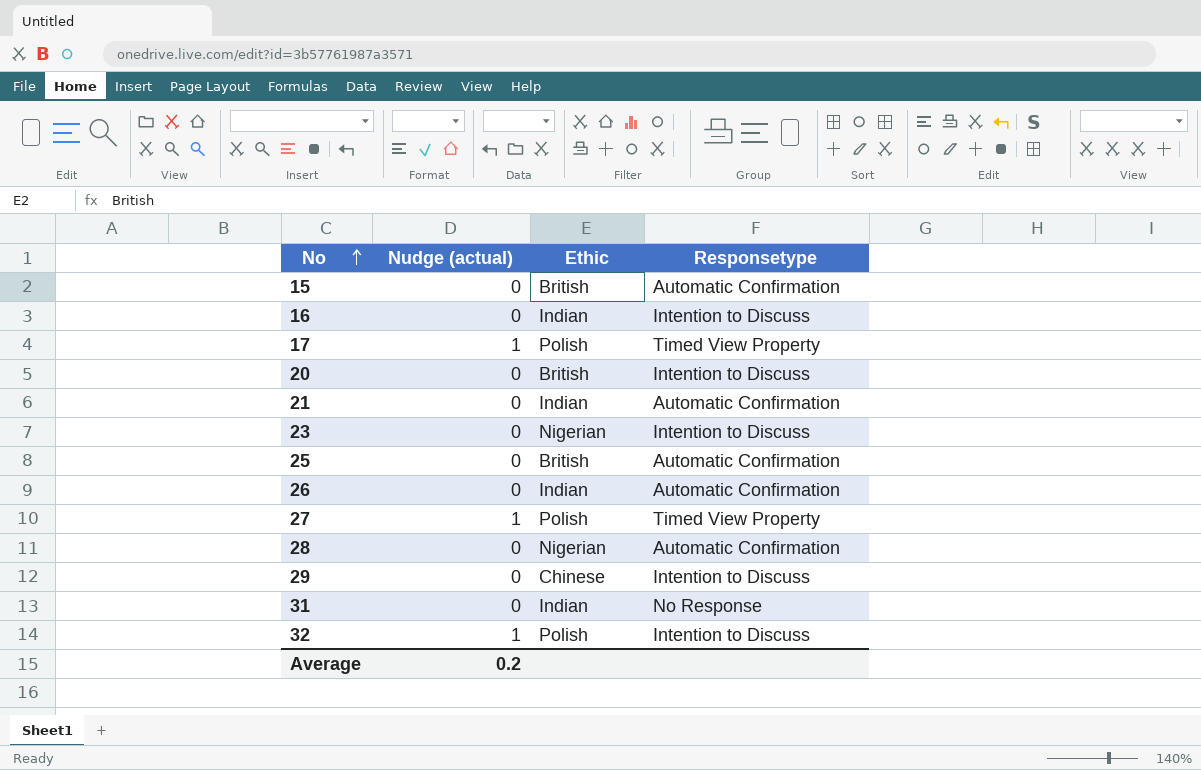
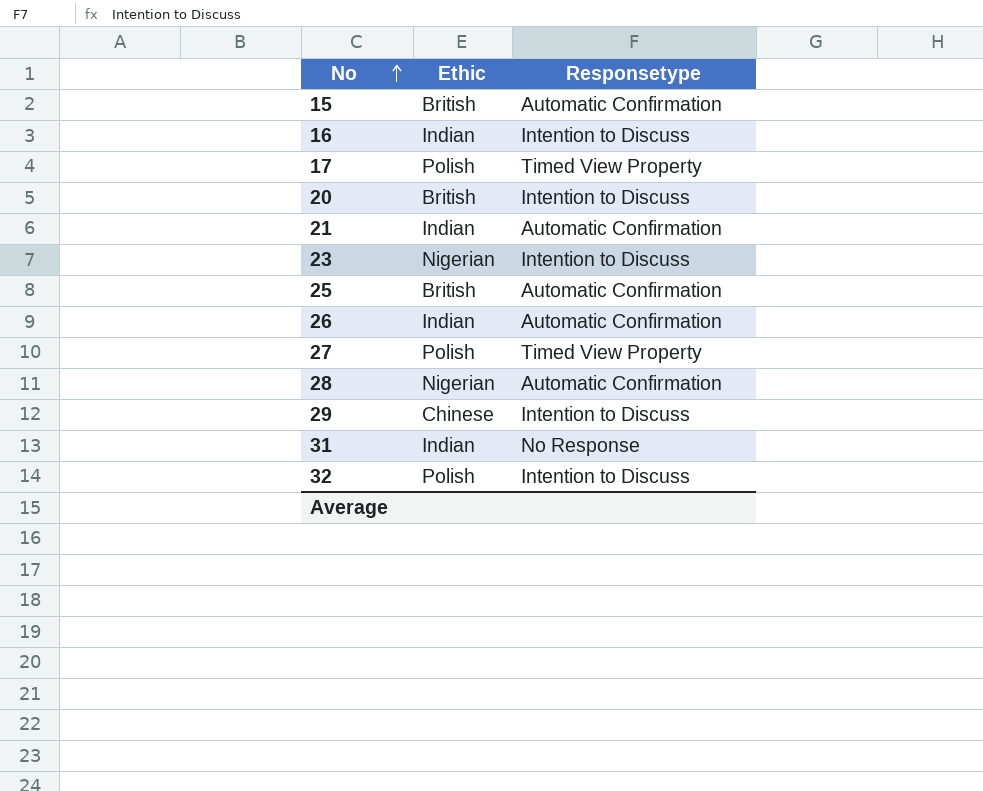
column Nudge (actual) | position: 2 -> none

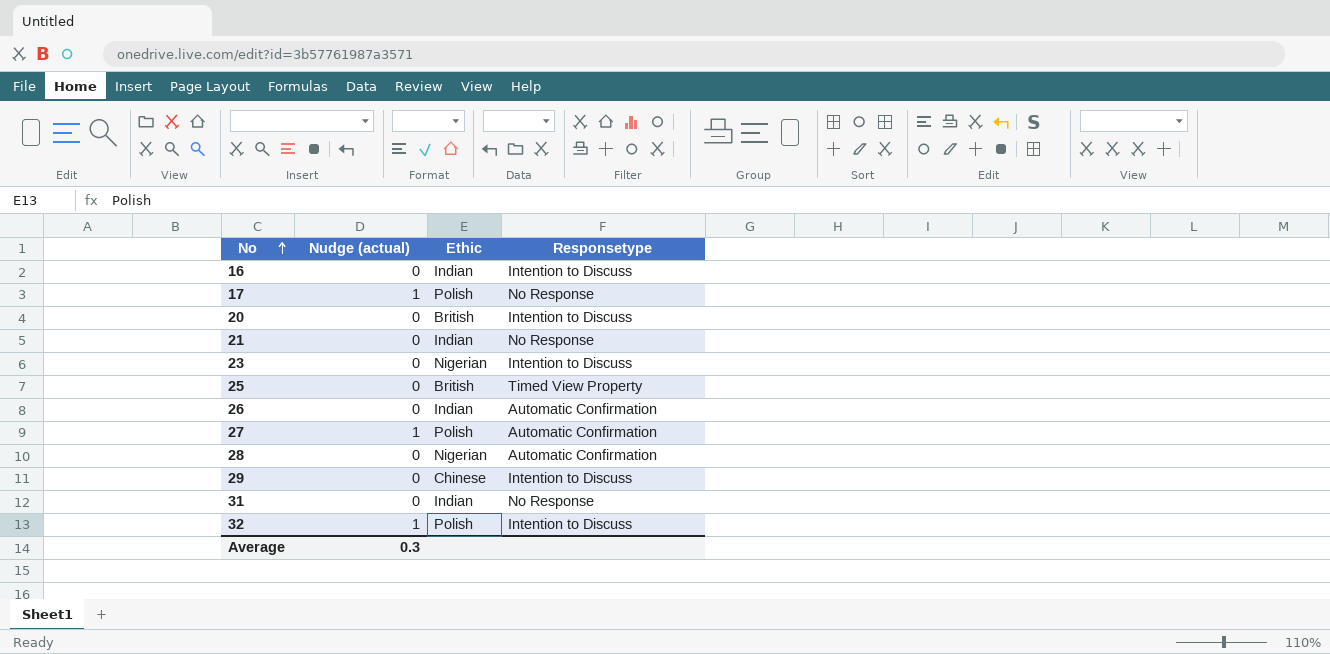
column Nudge (actual) | position: none -> 2
row 15: British | Automatic Confirmation -> none
17 | Responsetype: Timed View Property -> No Response
21 | Responsetype: Automatic Confirmation -> No Response
25 | Responsetype: Automatic Confirmation -> Timed View Property
27 | Responsetype: Timed View Property -> Automatic Confirmation

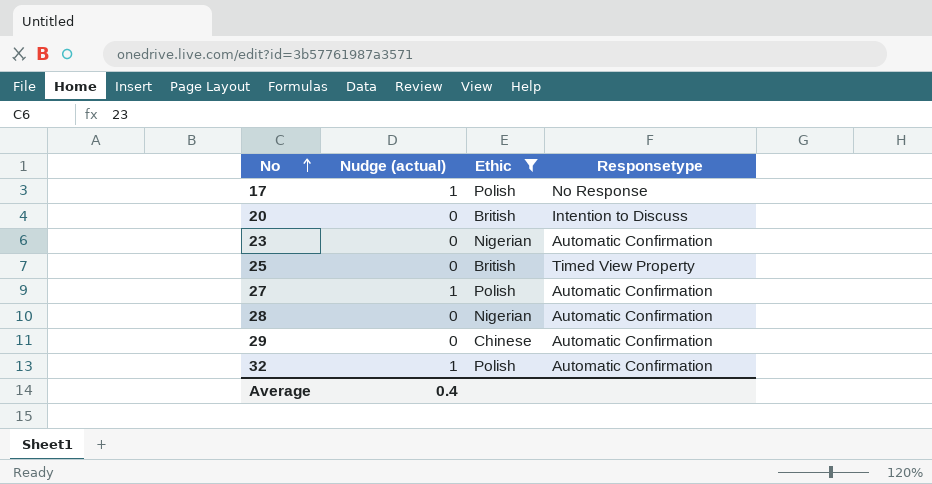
filter: none -> Ethic != Indian
23 | Responsetype: Intention to Discuss -> Automatic Confirmation
29 | Responsetype: Intention to Discuss -> Automatic Confirmation
32 | Responsetype: Intention to Discuss -> Automatic Confirmation
Average | Nudge (actual): 0.3 -> 0.4

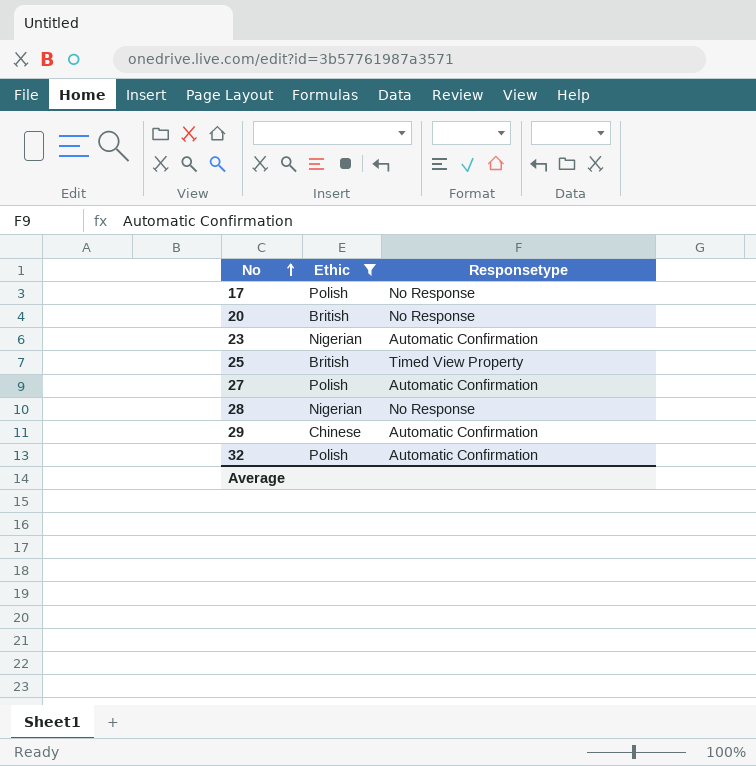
column Nudge (actual) | position: 2 -> none
20 | Responsetype: Intention to Discuss -> No Response
28 | Responsetype: Automatic Confirmation -> No Response

